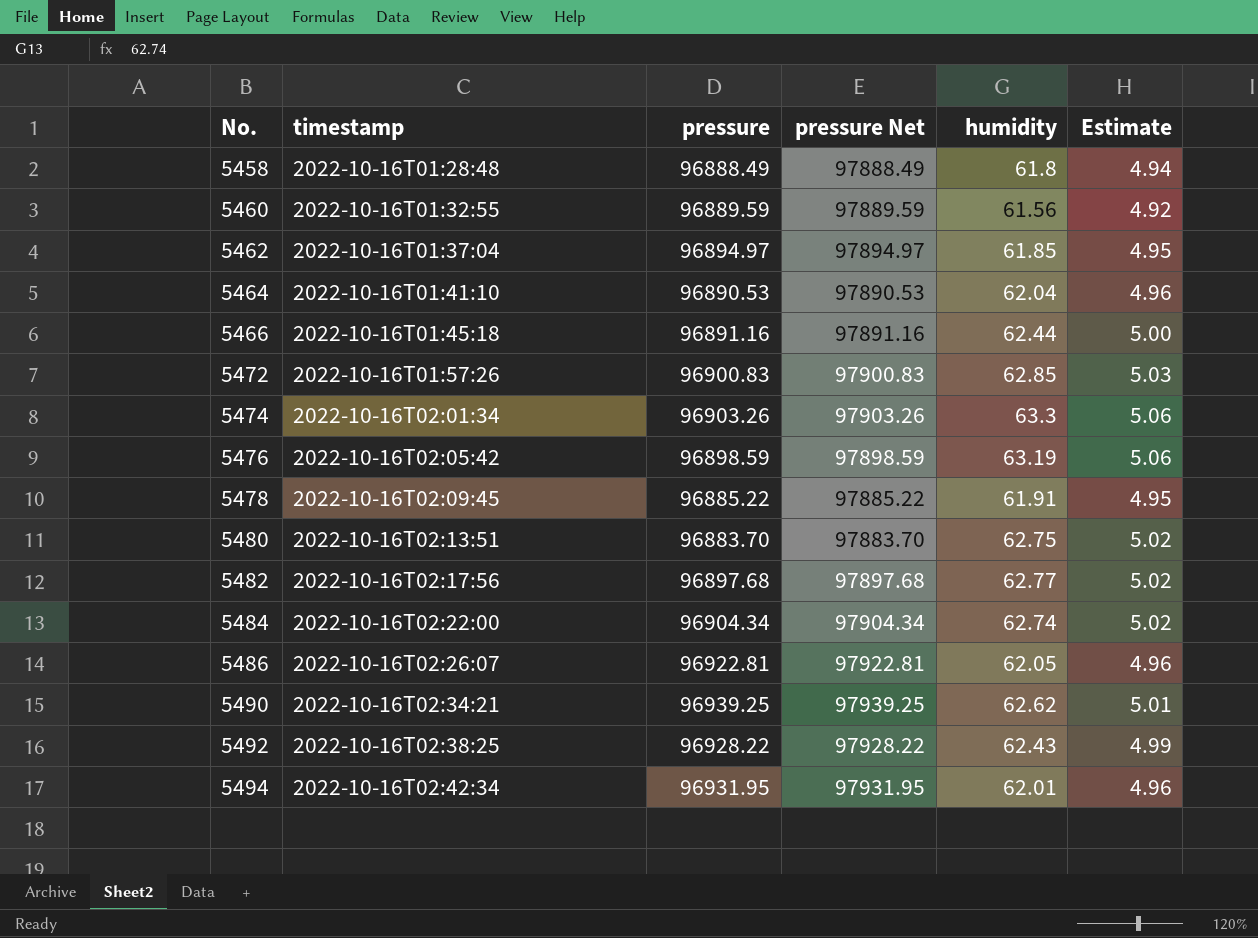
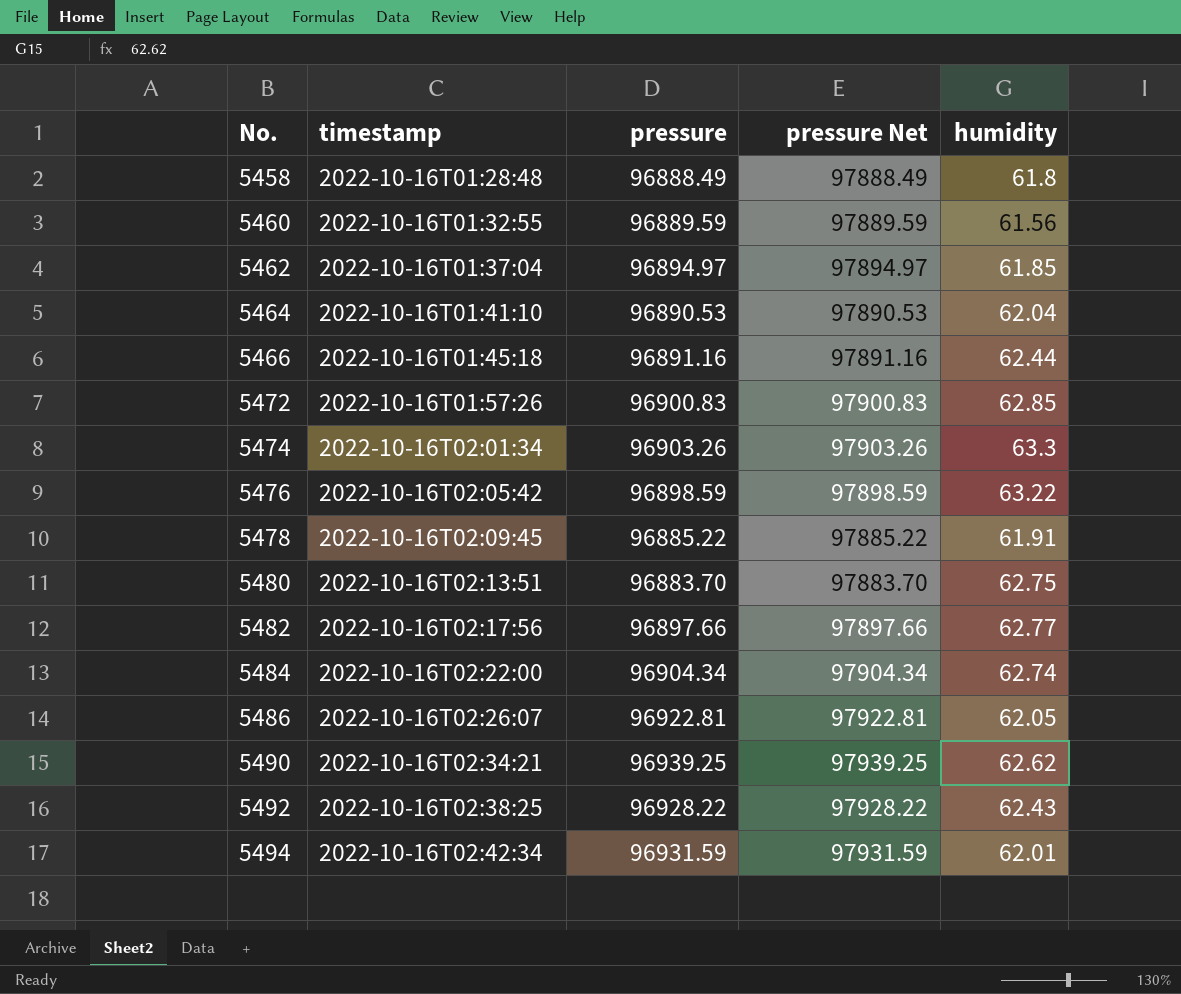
column Estimate | formula: [humidity] * 0.08 -> none
5476 | humidity: 63.19 -> 63.22
5482 | pressure: 96897.68 -> 96897.66
5482 | pressure Net: 97897.68 -> 97897.66
5494 | pressure: 96931.95 -> 96931.59
5494 | pressure Net: 97931.95 -> 97931.59

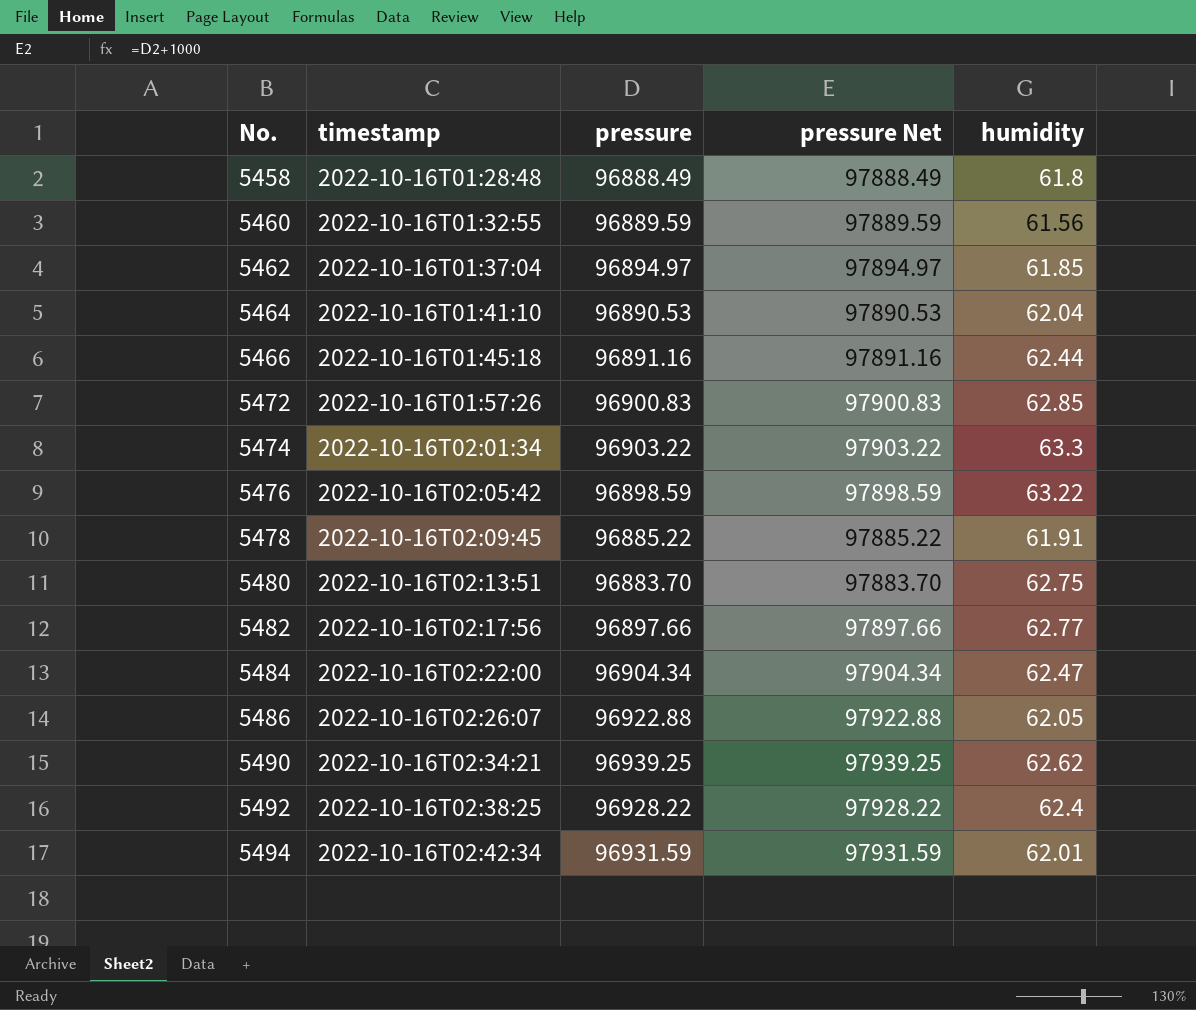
5474 | pressure: 96903.26 -> 96903.22
5474 | pressure Net: 97903.26 -> 97903.22
5484 | humidity: 62.74 -> 62.47
5486 | pressure: 96922.81 -> 96922.88
5486 | pressure Net: 97922.81 -> 97922.88
5492 | humidity: 62.43 -> 62.4

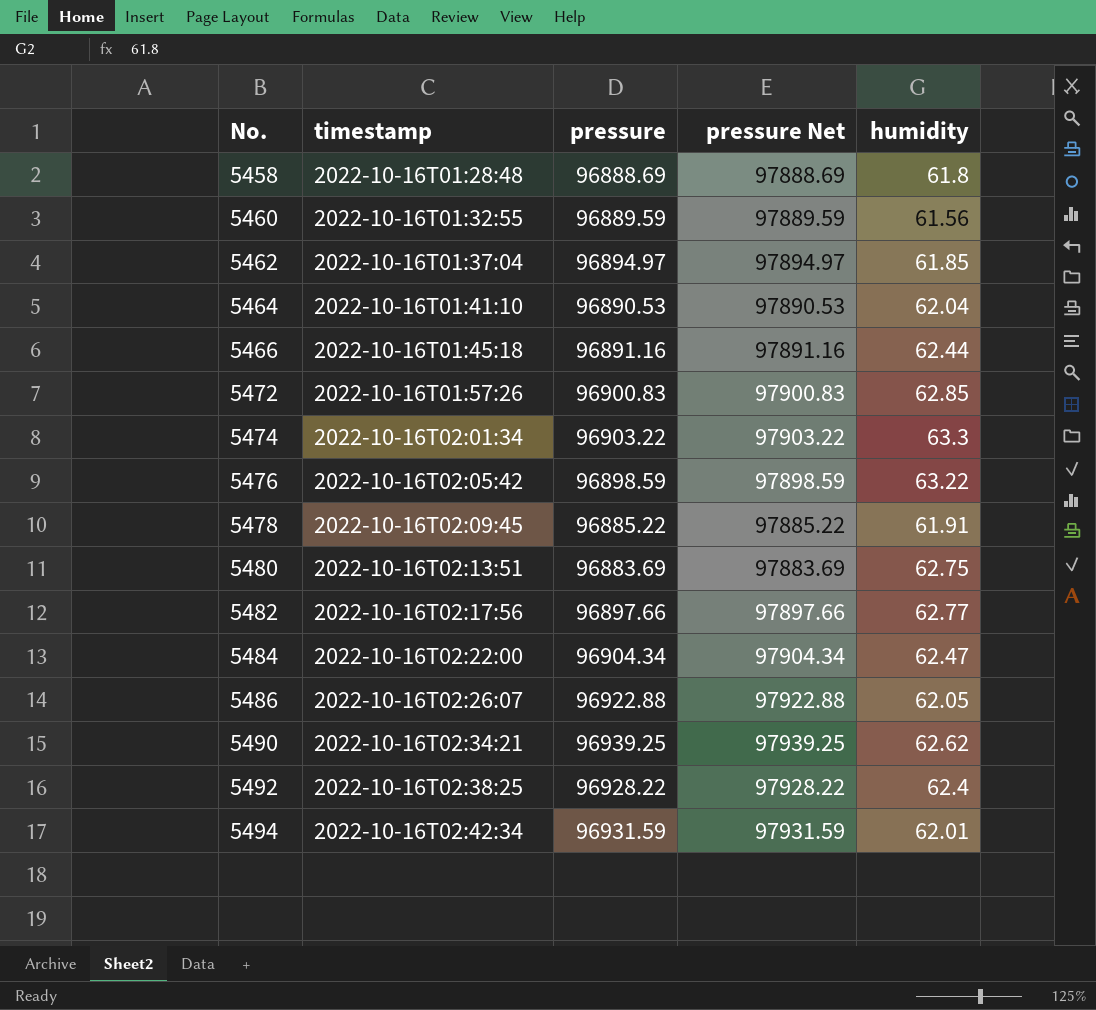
5458 | pressure: 96888.49 -> 96888.69
5458 | pressure Net: 97888.49 -> 97888.69
5480 | pressure: 96883.70 -> 96883.69
5480 | pressure Net: 97883.70 -> 97883.69

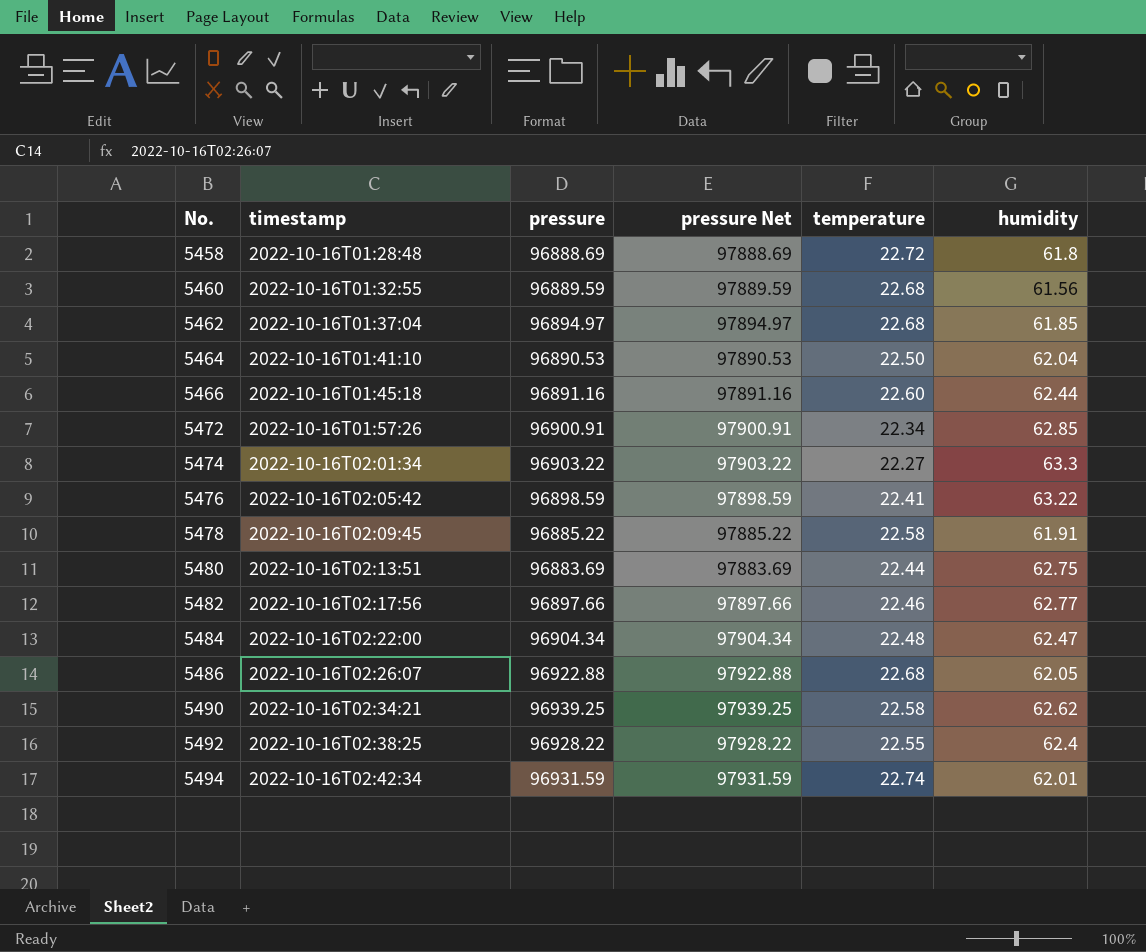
column temperature | position: none -> 5
5472 | pressure: 96900.83 -> 96900.91
5472 | pressure Net: 97900.83 -> 97900.91

